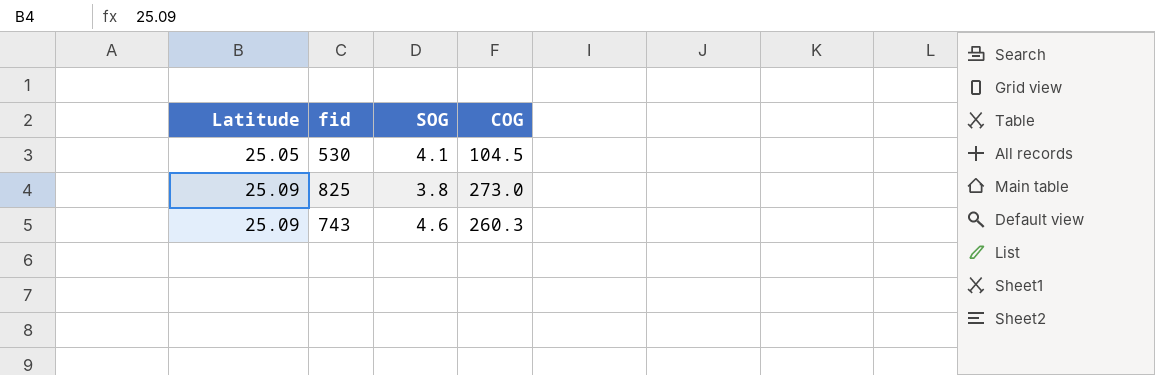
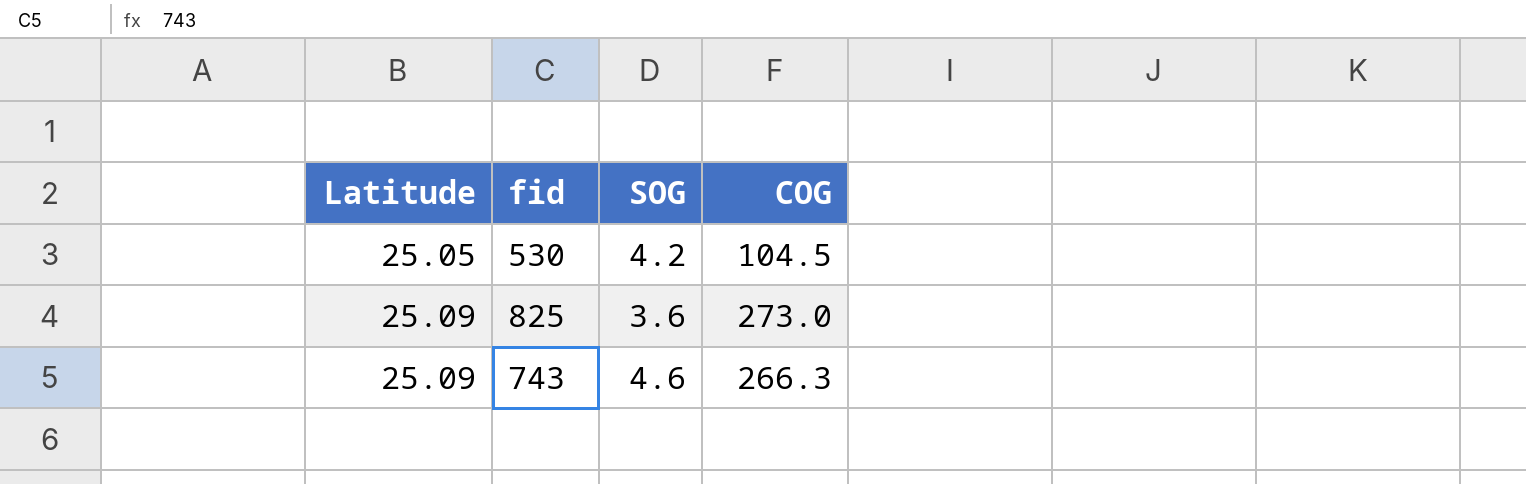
530 | SOG: 4.1 -> 4.2
825 | SOG: 3.8 -> 3.6
743 | COG: 260.3 -> 266.3

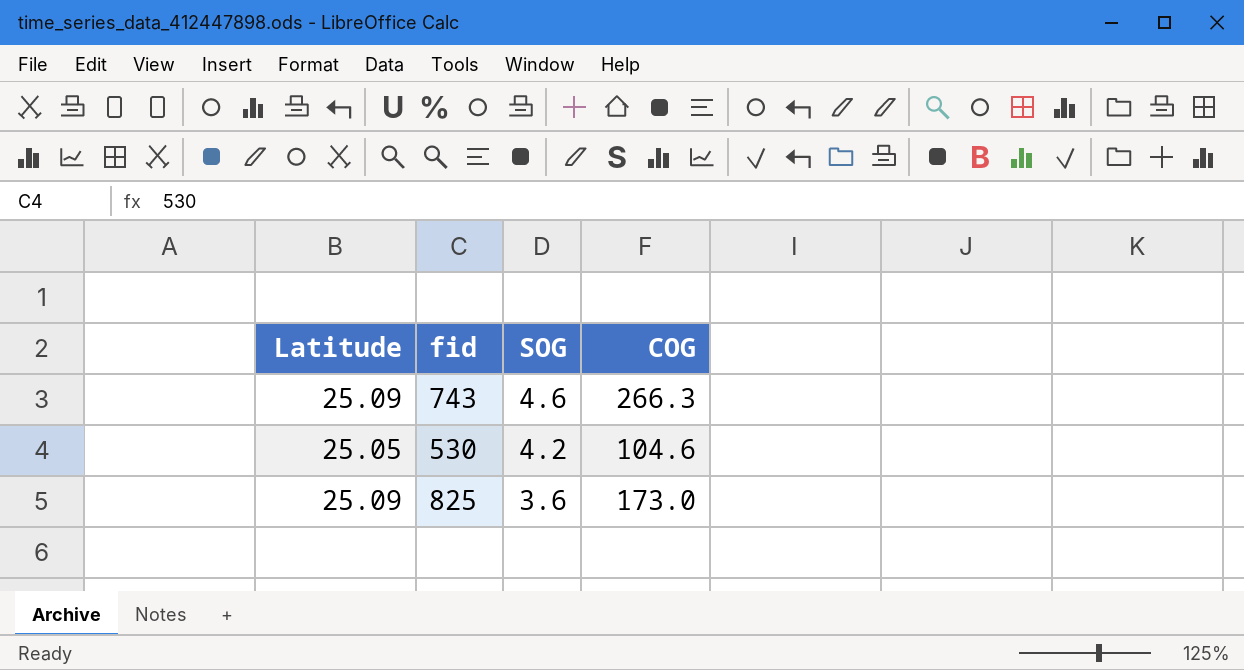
row order: Latitude ascending -> SOG descending
530 | COG: 104.5 -> 104.6
825 | COG: 273.0 -> 173.0

